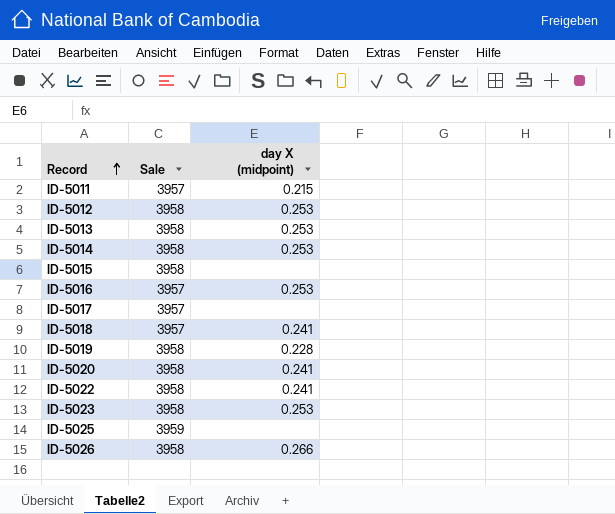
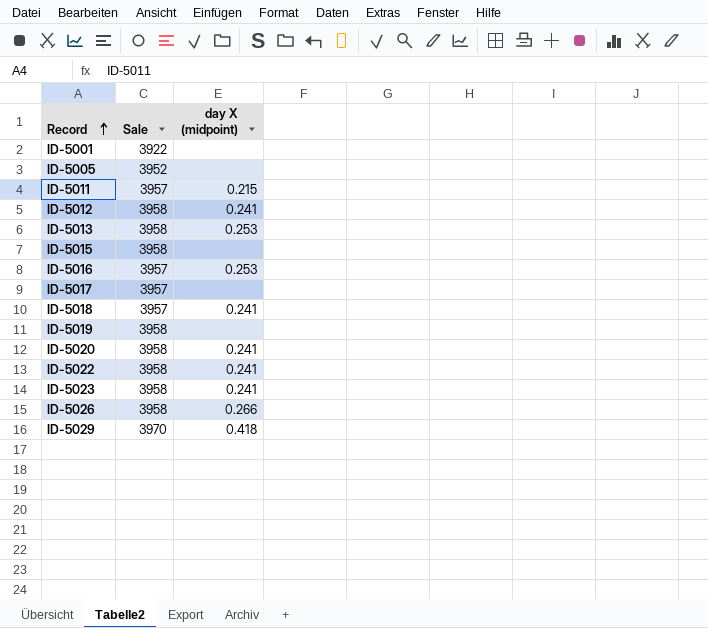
row ID-5014: 3958 | 0.253 -> none
row ID-5025: 3959 | none -> none
row ID-5001: none -> 3922 | none
row ID-5005: none -> 3952 | none
ID-5012 | day X (midpoint): 0.253 -> 0.241
ID-5019 | day X (midpoint): 0.228 -> none
ID-5023 | day X (midpoint): 0.253 -> 0.241
row ID-5029: none -> 3970 | 0.418

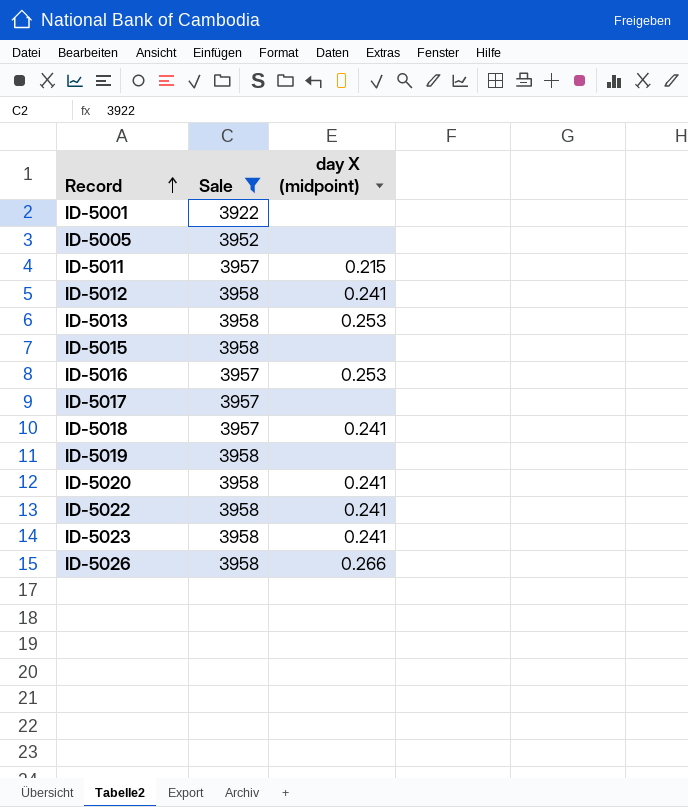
filter: none -> Sale != 3970

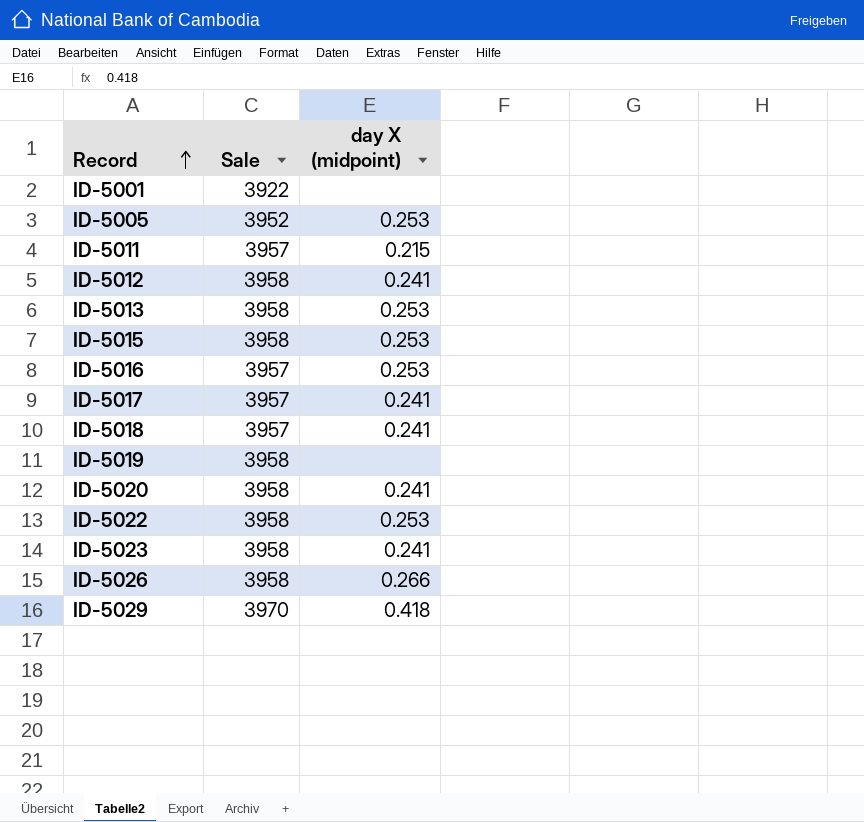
filter: Sale != 3970 -> none
ID-5005 | day X (midpoint): none -> 0.253
ID-5015 | day X (midpoint): none -> 0.253
ID-5017 | day X (midpoint): none -> 0.241
ID-5022 | day X (midpoint): 0.241 -> 0.253

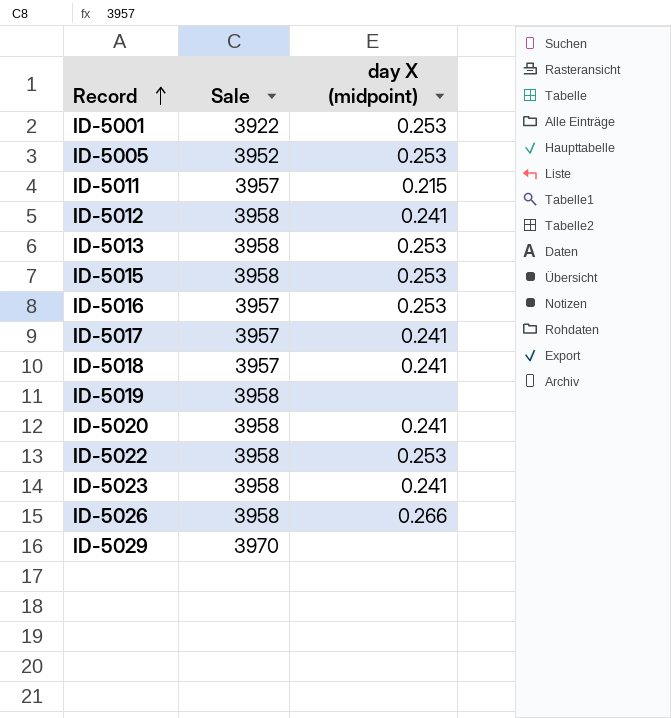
ID-5001 | day X (midpoint): none -> 0.253
ID-5029 | day X (midpoint): 0.418 -> none

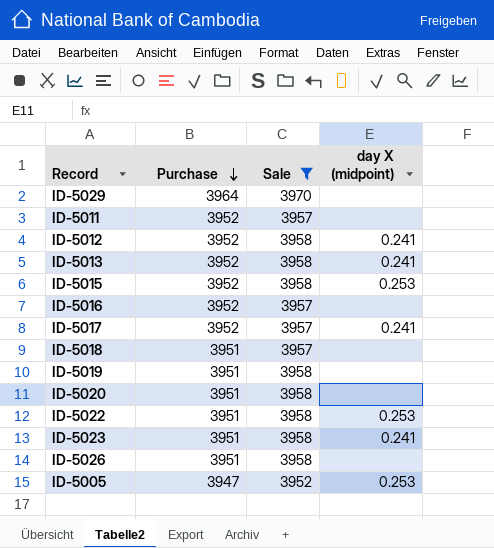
filter: none -> Sale != 3922
row order: Record ascending -> Purchase descending
column Purchase | position: none -> 2
ID-5011 | day X (midpoint): 0.215 -> none
ID-5013 | day X (midpoint): 0.253 -> 0.241
ID-5016 | day X (midpoint): 0.253 -> none
ID-5018 | day X (midpoint): 0.241 -> none
ID-5020 | day X (midpoint): 0.241 -> none
ID-5026 | day X (midpoint): 0.266 -> none

